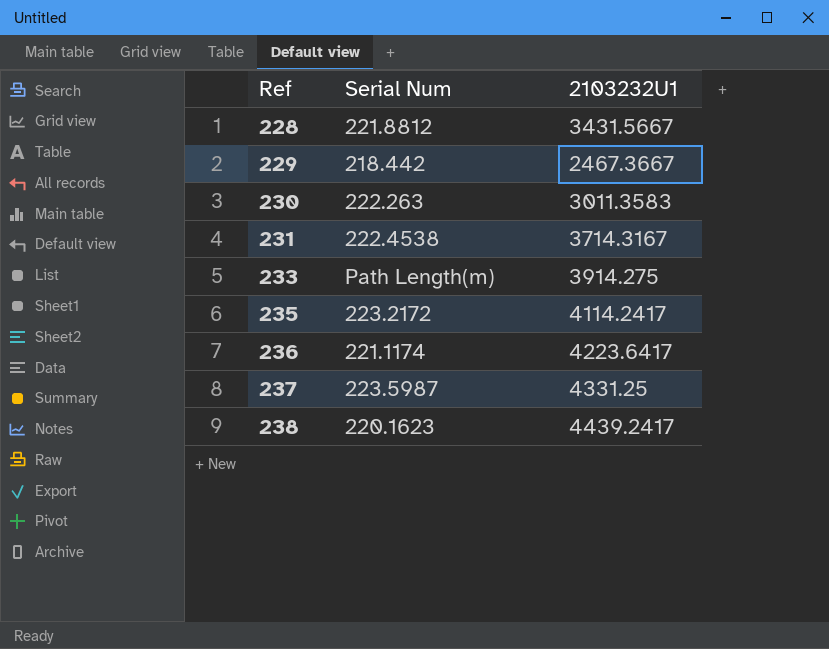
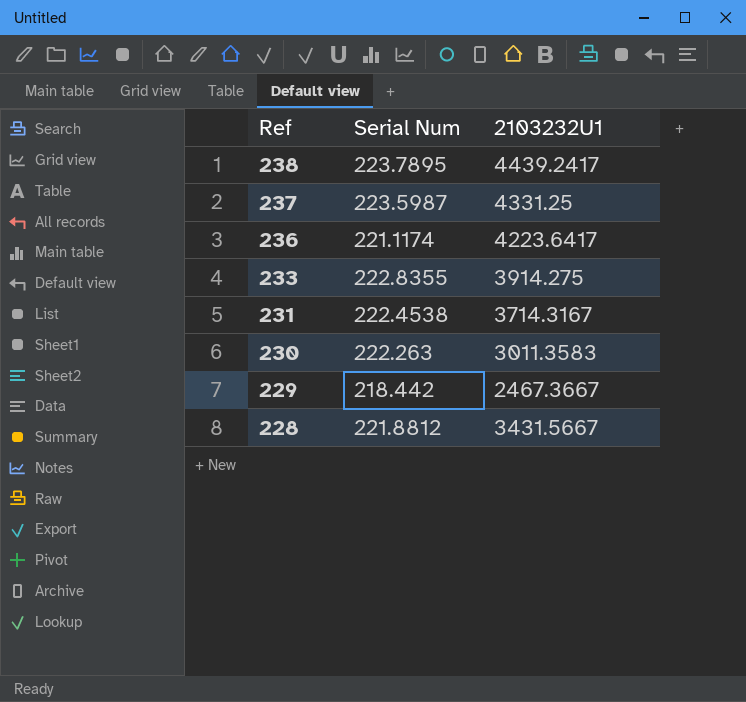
row order: Ref ascending -> Ref descending
row 235: 223.2172 | 4114.2417 -> none
238 | Serial Num: 220.1623 -> 223.7895
233 | Serial Num: Path Length(m) -> 222.8355

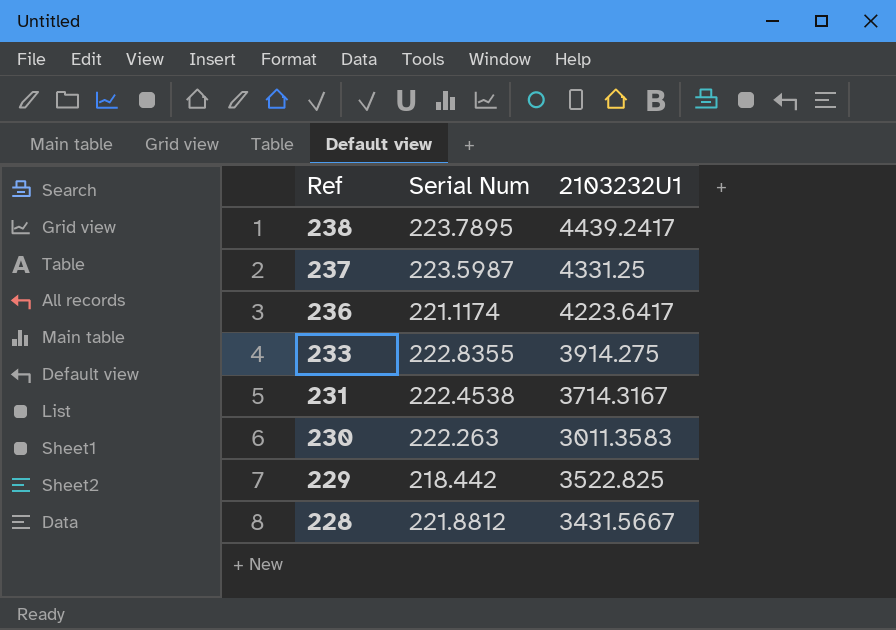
229 | 2103232U1: 2467.3667 -> 3522.825

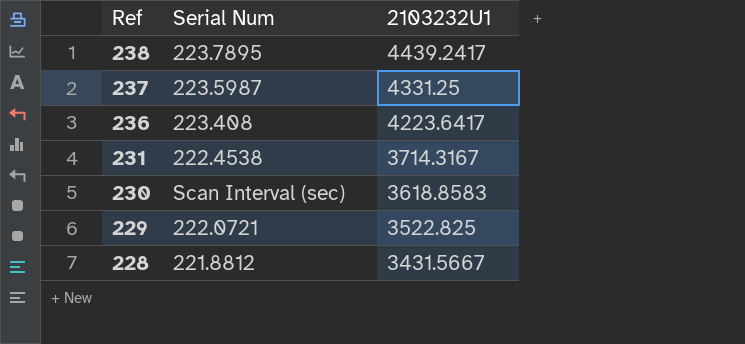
row 233: 222.8355 | 3914.275 -> none
236 | Serial Num: 221.1174 -> 223.408
230 | Serial Num: 222.263 -> Scan Interval (sec)
230 | 2103232U1: 3011.3583 -> 3618.8583
229 | Serial Num: 218.442 -> 222.0721

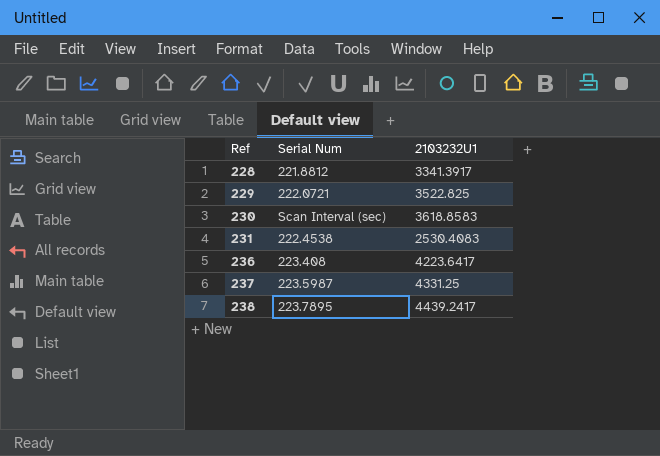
row order: Ref descending -> Ref ascending
228 | 2103232U1: 3431.5667 -> 3341.3917
231 | 2103232U1: 3714.3167 -> 2530.4083

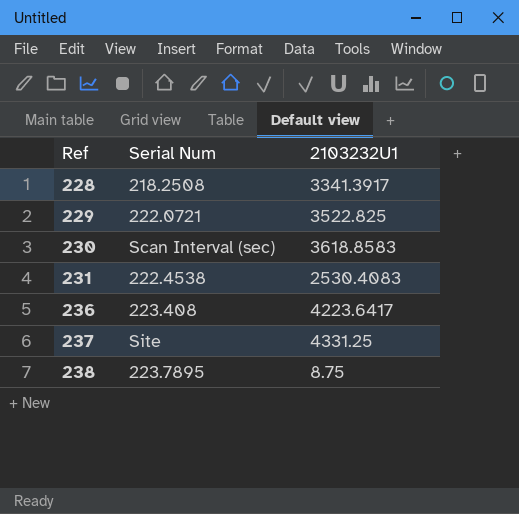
228 | Serial Num: 221.8812 -> 218.2508
237 | Serial Num: 223.5987 -> Site
238 | 2103232U1: 4439.2417 -> 8.75

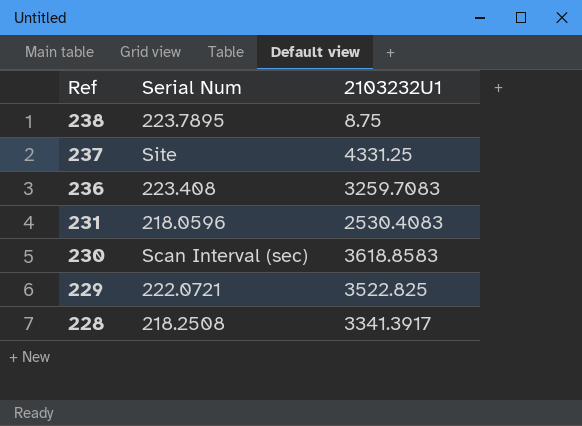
row order: Ref ascending -> Ref descending
236 | 2103232U1: 4223.6417 -> 3259.7083
231 | Serial Num: 222.4538 -> 218.0596

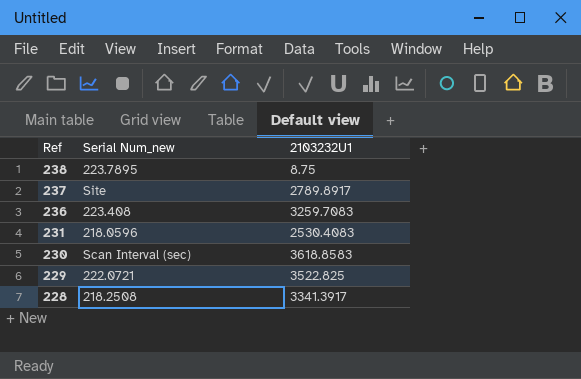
column name: Serial Num -> Serial Num_new
237 | 2103232U1: 4331.25 -> 2789.8917

